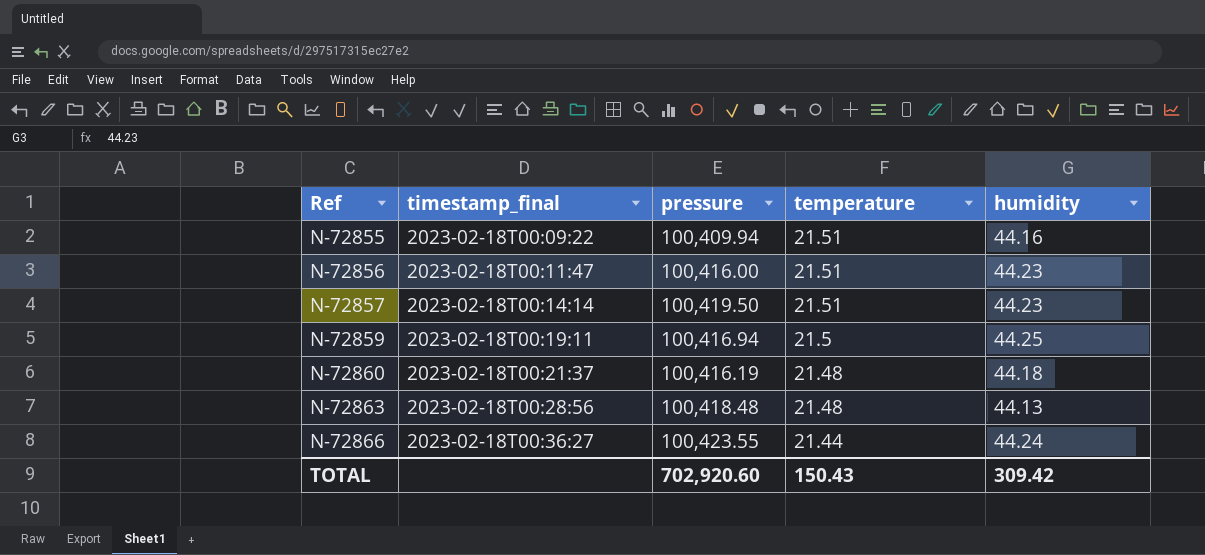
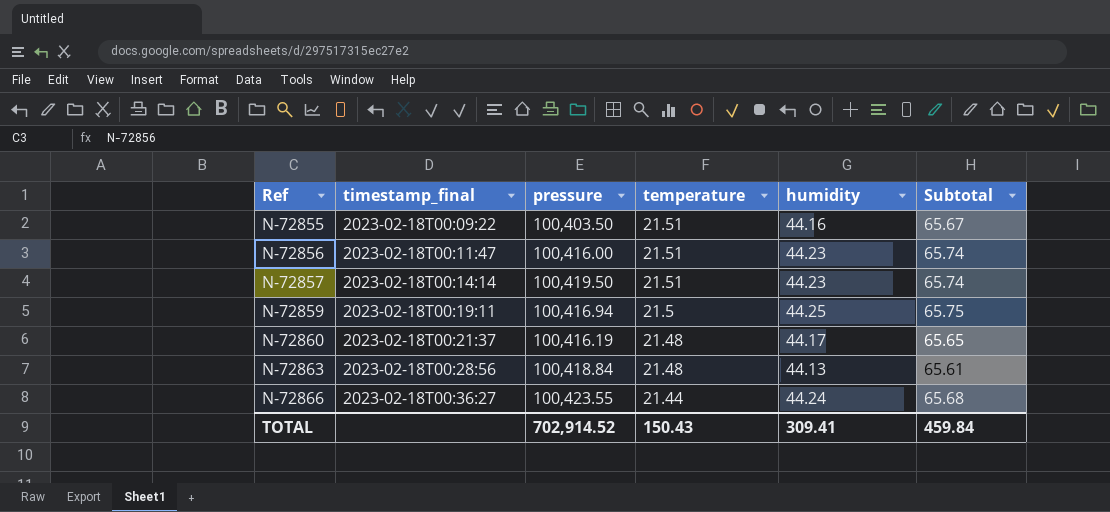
column Subtotal | formula: none -> [temperature] + [humidity]
N-72855 | pressure: 100,409.94 -> 100,403.50
N-72860 | humidity: 44.18 -> 44.17
N-72863 | pressure: 100,418.48 -> 100,418.84
TOTAL | pressure: 702,920.60 -> 702,914.52
TOTAL | humidity: 309.42 -> 309.41

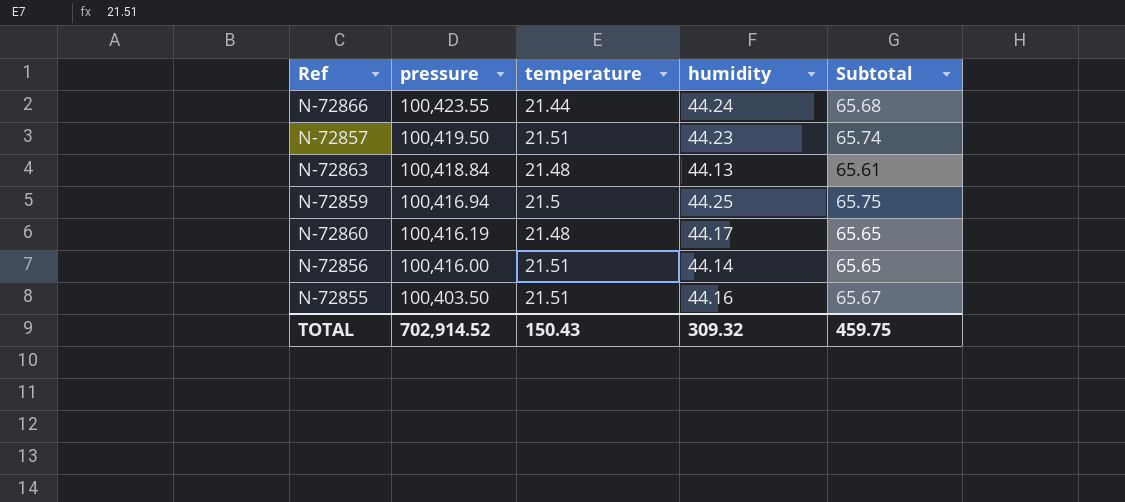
row order: Ref ascending -> pressure descending
column timestamp_final | position: 2 -> none
N-72856 | humidity: 44.23 -> 44.14
N-72856 | Subtotal: 65.74 -> 65.65
TOTAL | humidity: 309.41 -> 309.32
TOTAL | Subtotal: 459.84 -> 459.75

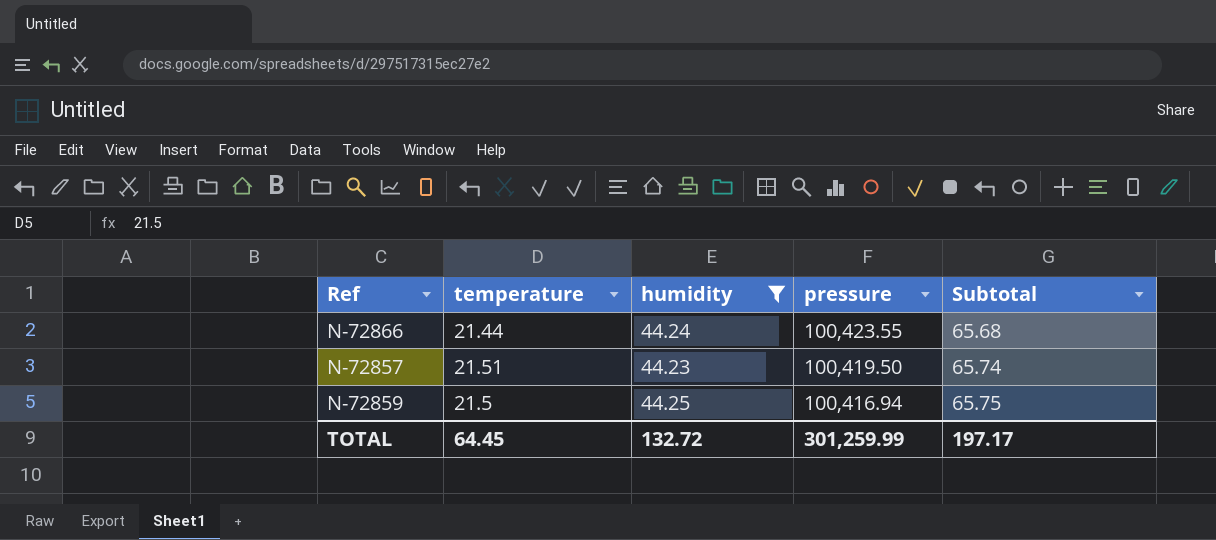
filter: none -> humidity >= 44.23
column pressure | position: 2 -> 4
TOTAL | temperature: 150.43 -> 64.45
TOTAL | humidity: 309.32 -> 132.72
TOTAL | pressure: 702,914.52 -> 301,259.99
TOTAL | Subtotal: 459.75 -> 197.17

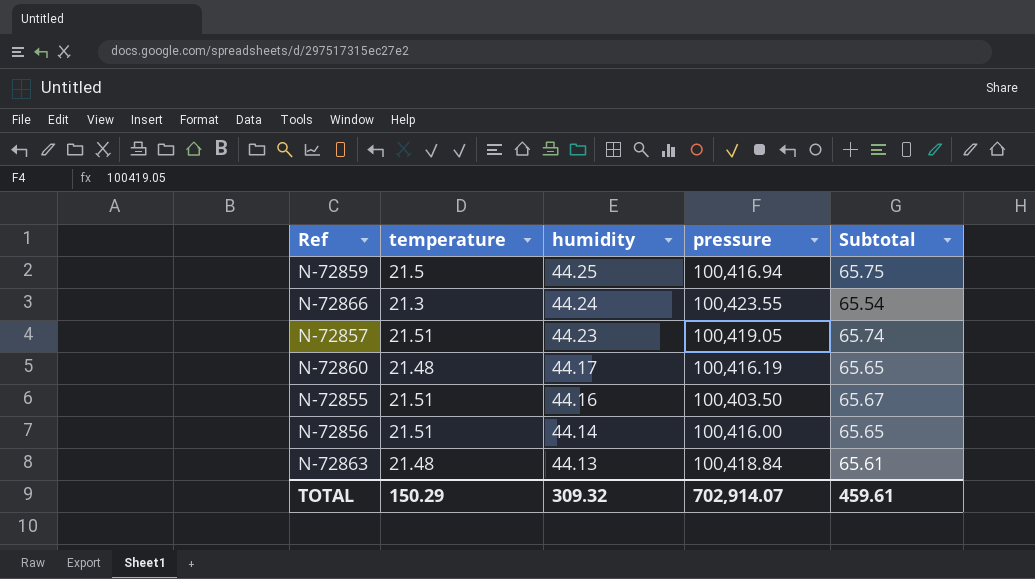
filter: humidity >= 44.23 -> none
row order: pressure descending -> humidity descending
N-72866 | temperature: 21.44 -> 21.3
N-72866 | Subtotal: 65.68 -> 65.54
N-72857 | pressure: 100,419.50 -> 100,419.05
TOTAL | temperature: 64.45 -> 150.29
TOTAL | humidity: 132.72 -> 309.32
TOTAL | pressure: 301,259.99 -> 702,914.07
TOTAL | Subtotal: 197.17 -> 459.61

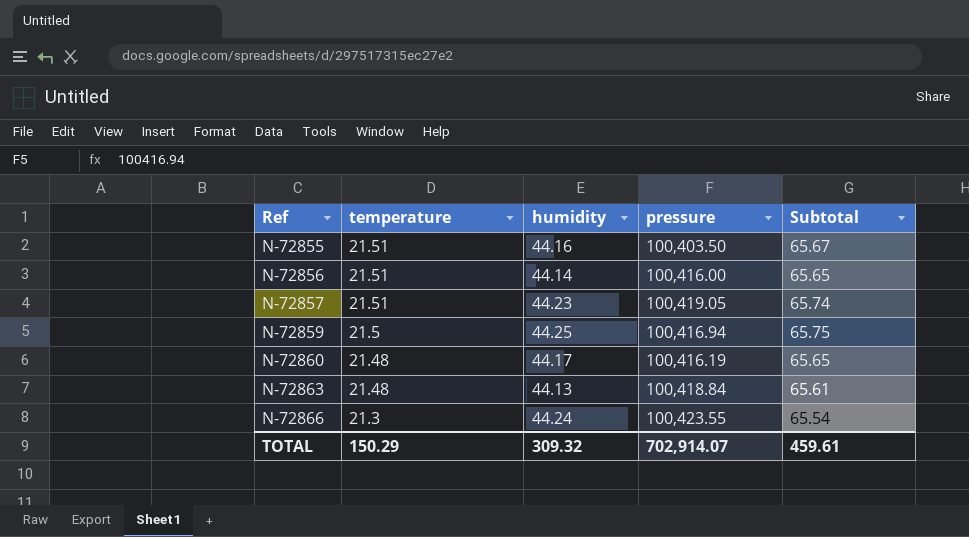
row order: humidity descending -> Ref ascending

